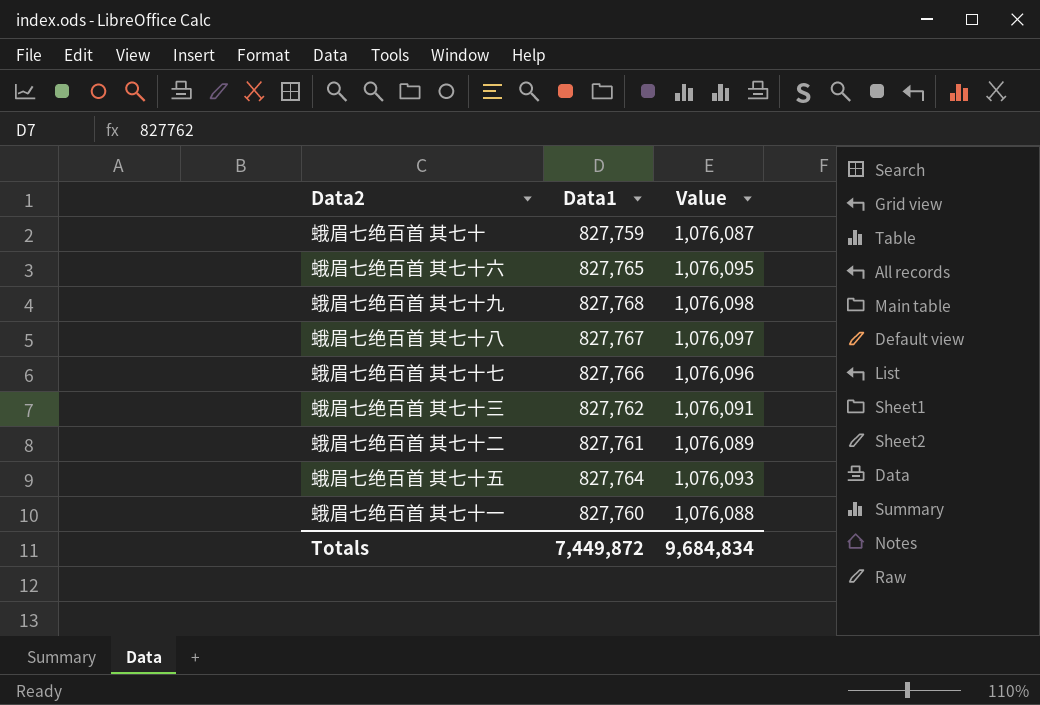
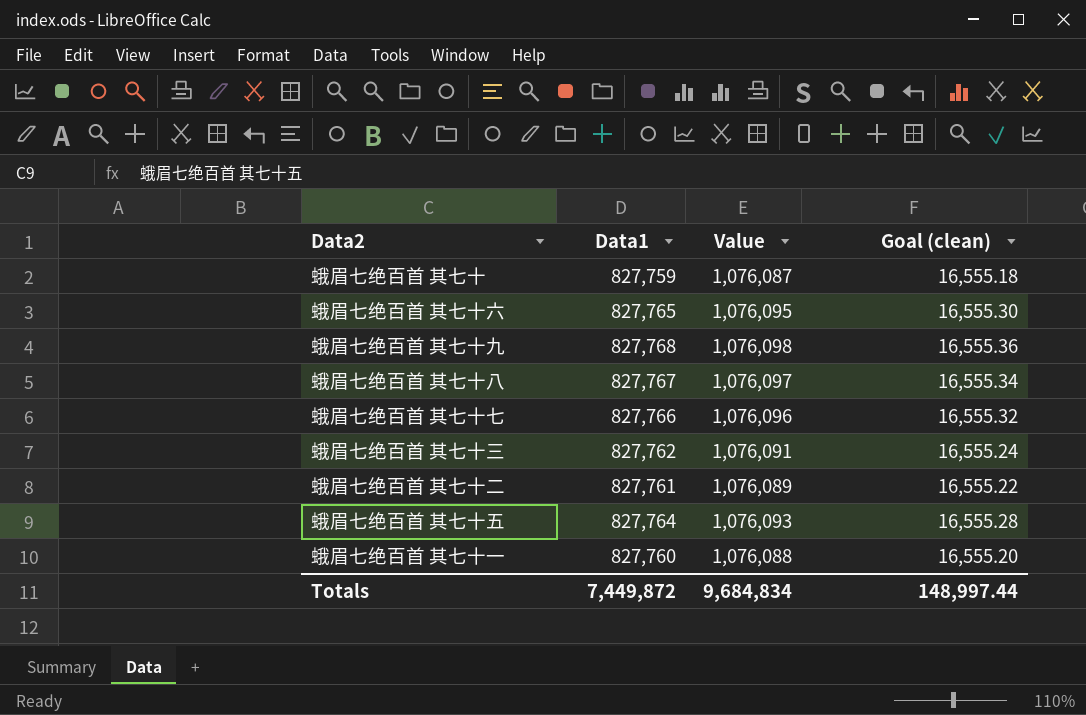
column Goal (clean) | formula: none -> [Data1] * 0.02

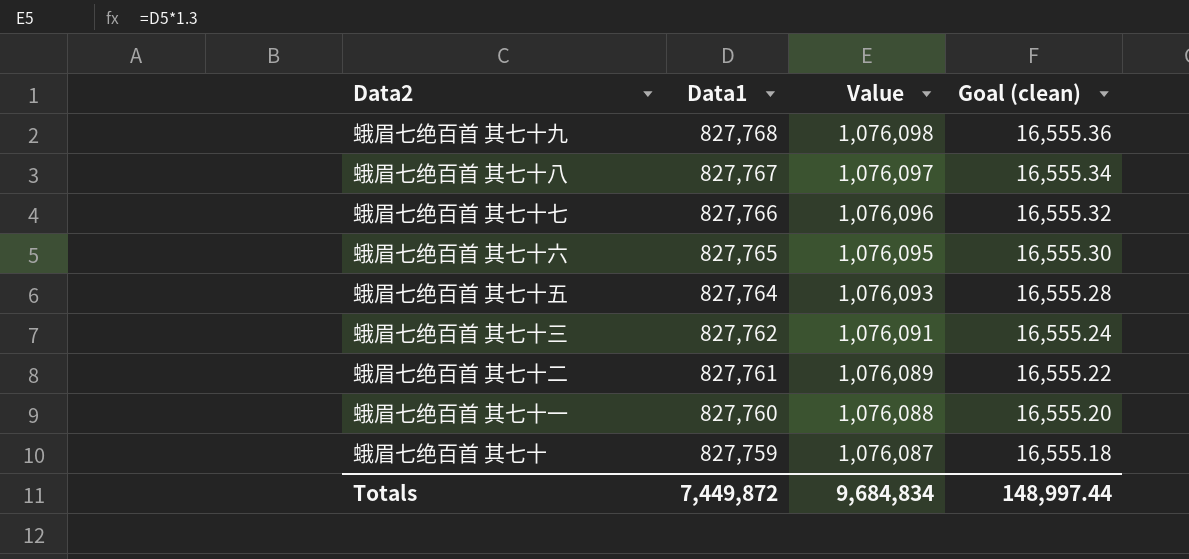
row order: none -> Data1 descending

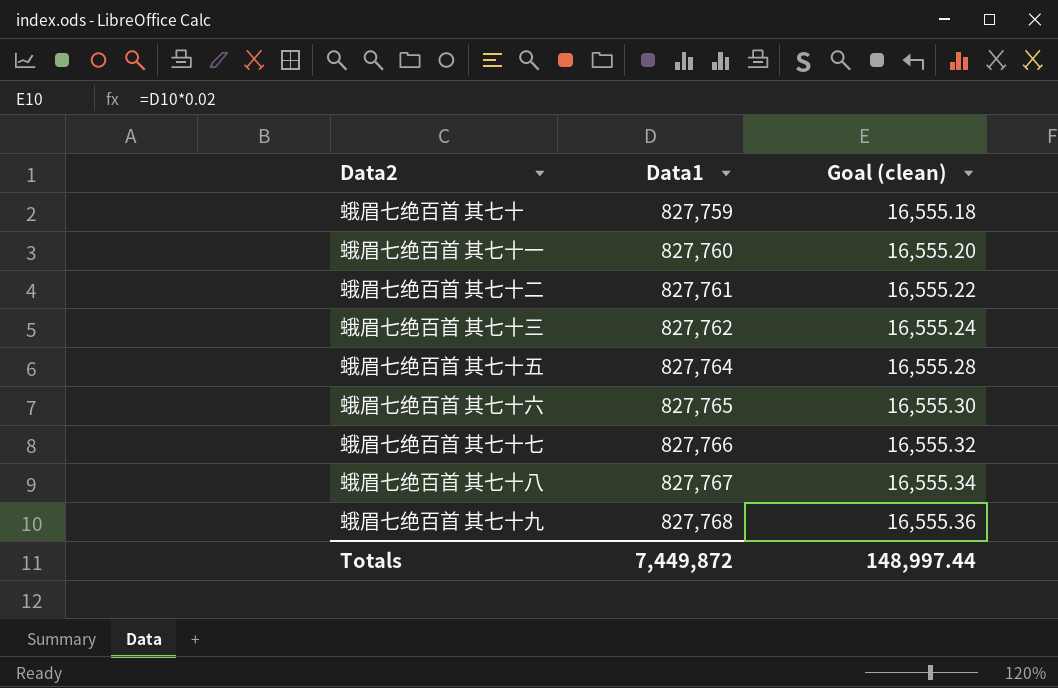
row order: Data1 descending -> Data1 ascending
column Value | formula: [Data1] * 1.3 -> none

